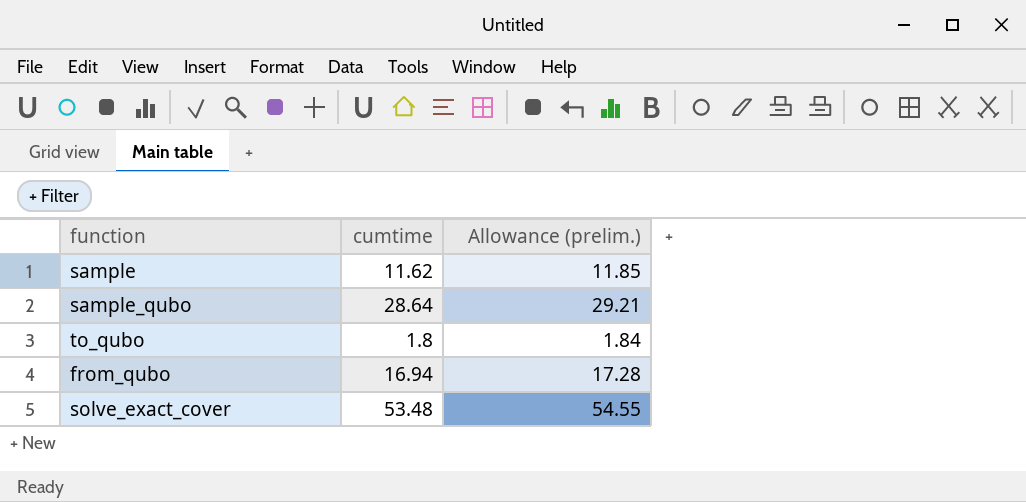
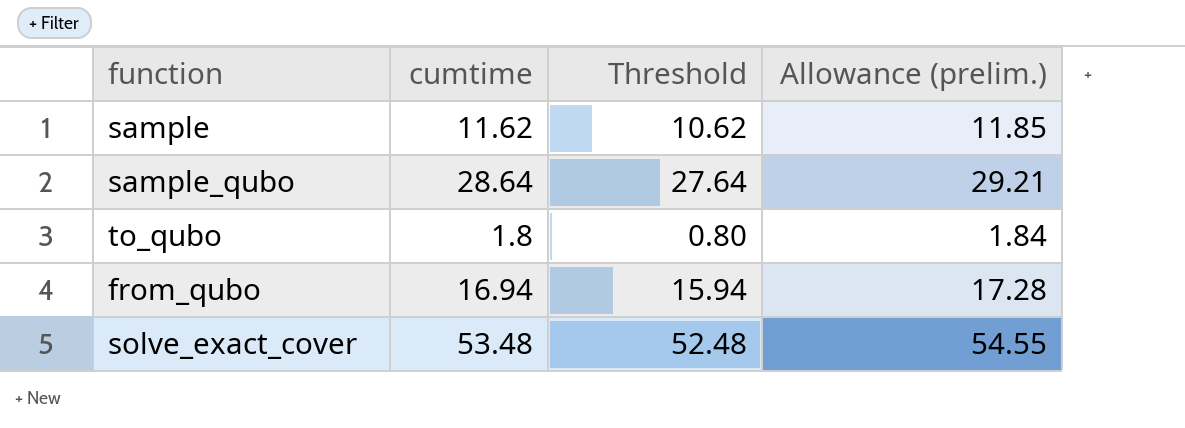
column Threshold | formula: none -> [cumtime] - 1

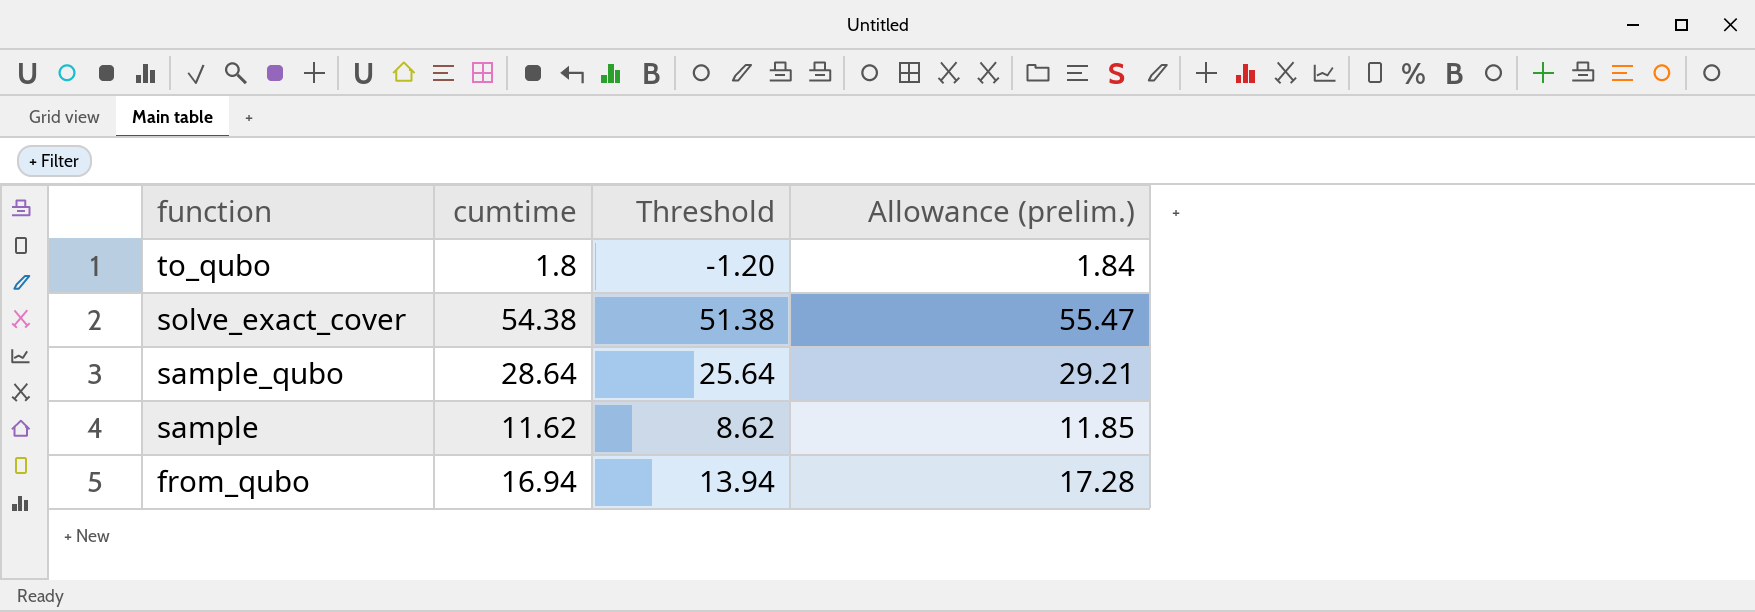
row order: none -> function descending
column Threshold | formula: [cumtime] - 1 -> [cumtime] - 3
solve_exact_cover | cumtime: 53.48 -> 54.38
solve_exact_cover | Allowance (prelim.): 54.55 -> 55.47

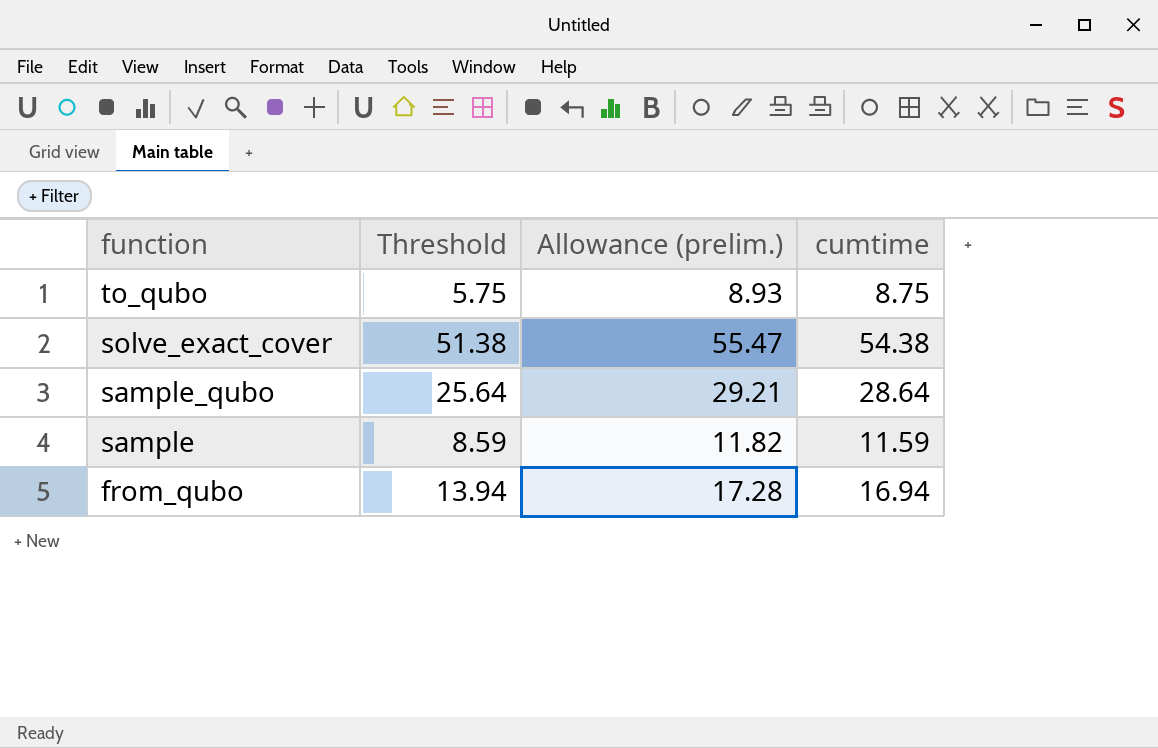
column cumtime | position: 2 -> 4
to_qubo | Threshold: -1.20 -> 5.75
to_qubo | Allowance (prelim.): 1.84 -> 8.93
to_qubo | cumtime: 1.8 -> 8.75
sample | Threshold: 8.62 -> 8.59
sample | Allowance (prelim.): 11.85 -> 11.82
sample | cumtime: 11.62 -> 11.59

